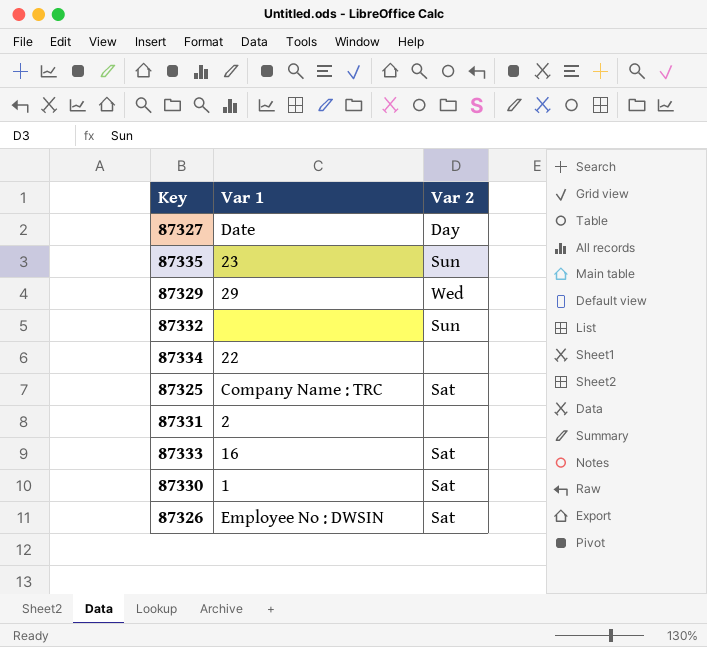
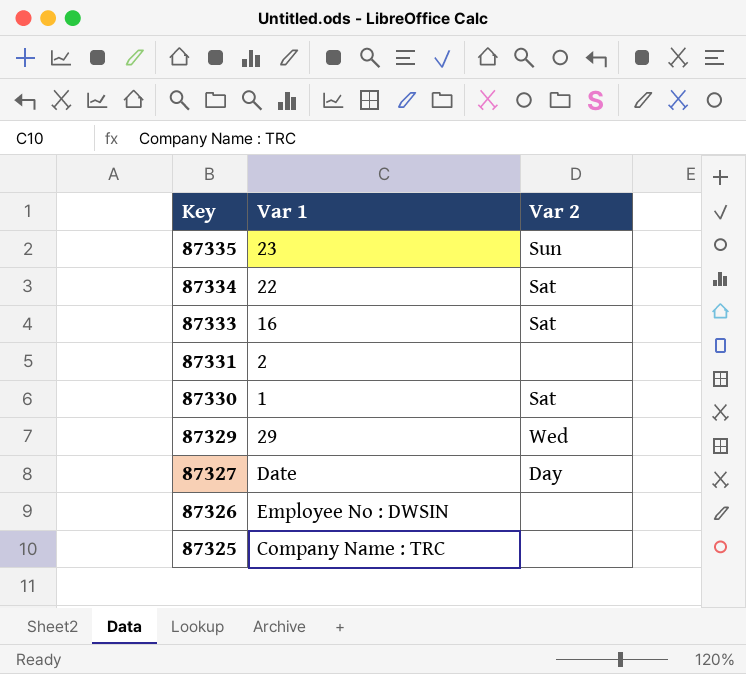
row order: none -> Key descending
row 87332: none | Sun -> none
87334 | Var 2: none -> Sat
87326 | Var 2: Sat -> none
87325 | Var 2: Sat -> none

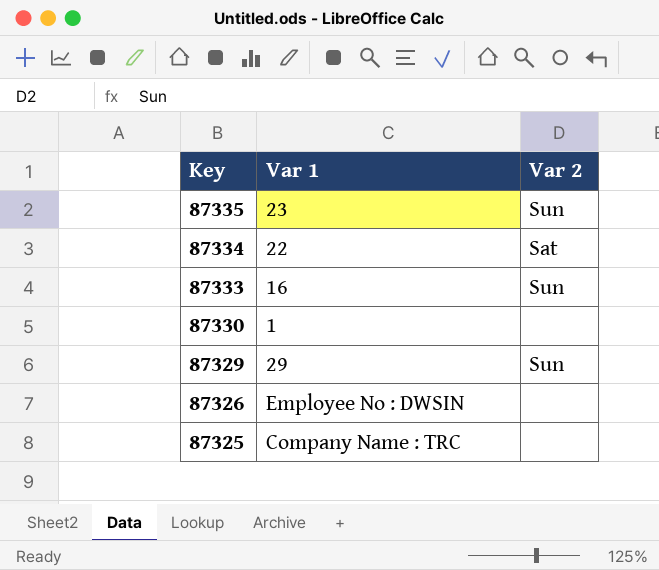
row 87331: 2 | none -> none
row 87327: Date | Day -> none
87333 | Var 2: Sat -> Sun
87330 | Var 2: Sat -> none
87329 | Var 2: Wed -> Sun

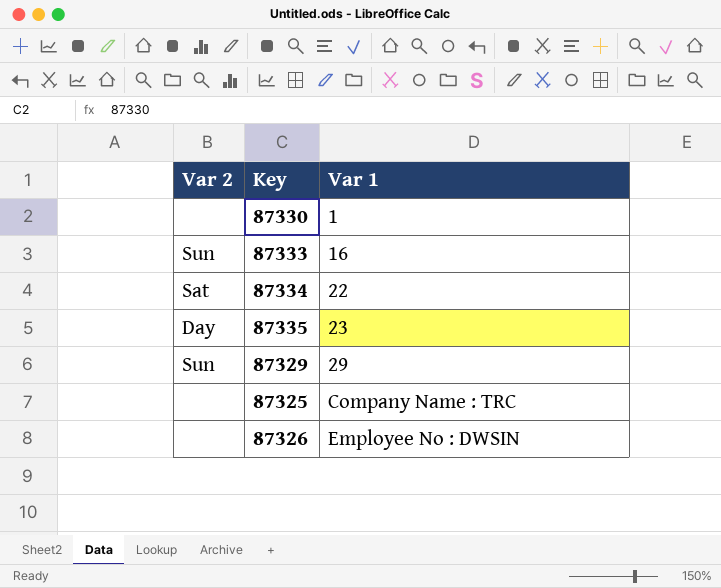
row order: Key descending -> Var 1 ascending
column Var 2 | position: 3 -> 1
87335 | Var 2: Sun -> Day

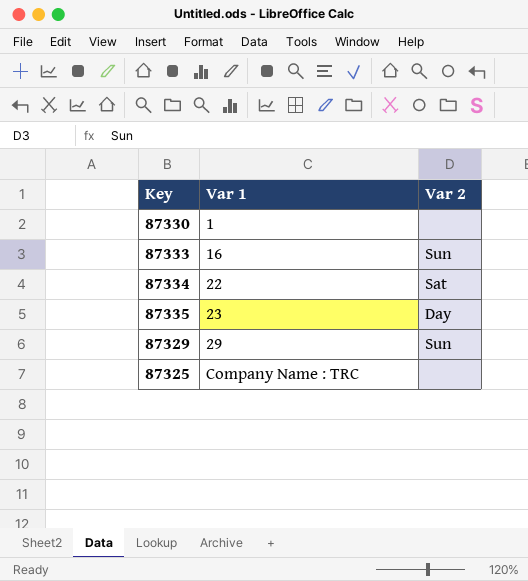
column Var 2 | position: 1 -> 3
row 87326: none | Employee No : DWSIN -> none

